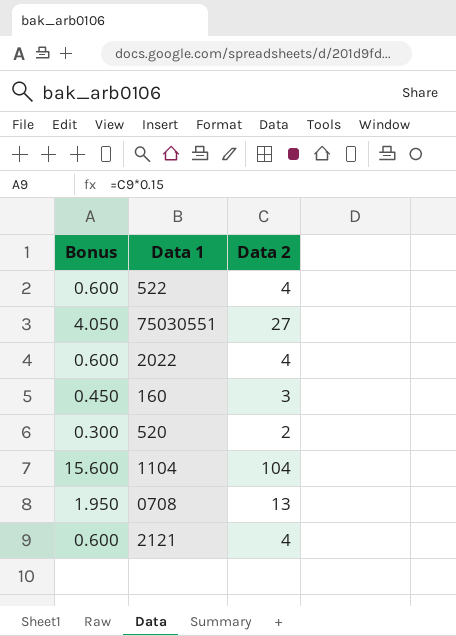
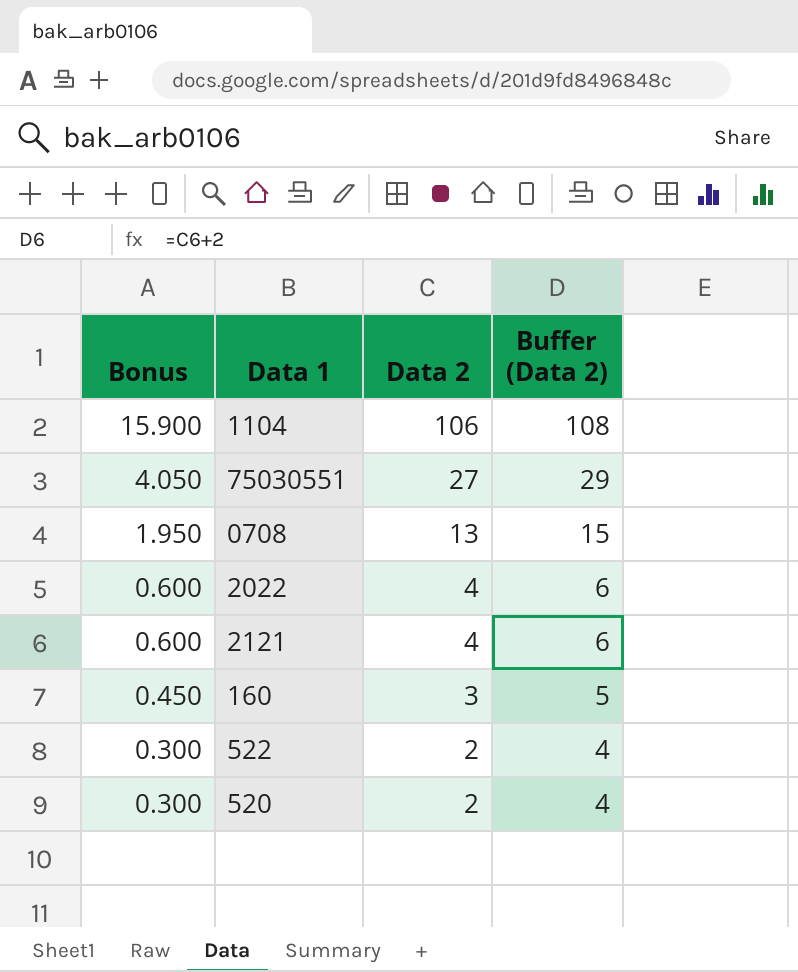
row order: none -> Bonus descending
column Buffer (Data 2) | formula: none -> [Data 2] + 2
1104 | Bonus: 15.600 -> 15.900
1104 | Data 2: 104 -> 106
522 | Bonus: 0.600 -> 0.300
522 | Data 2: 4 -> 2

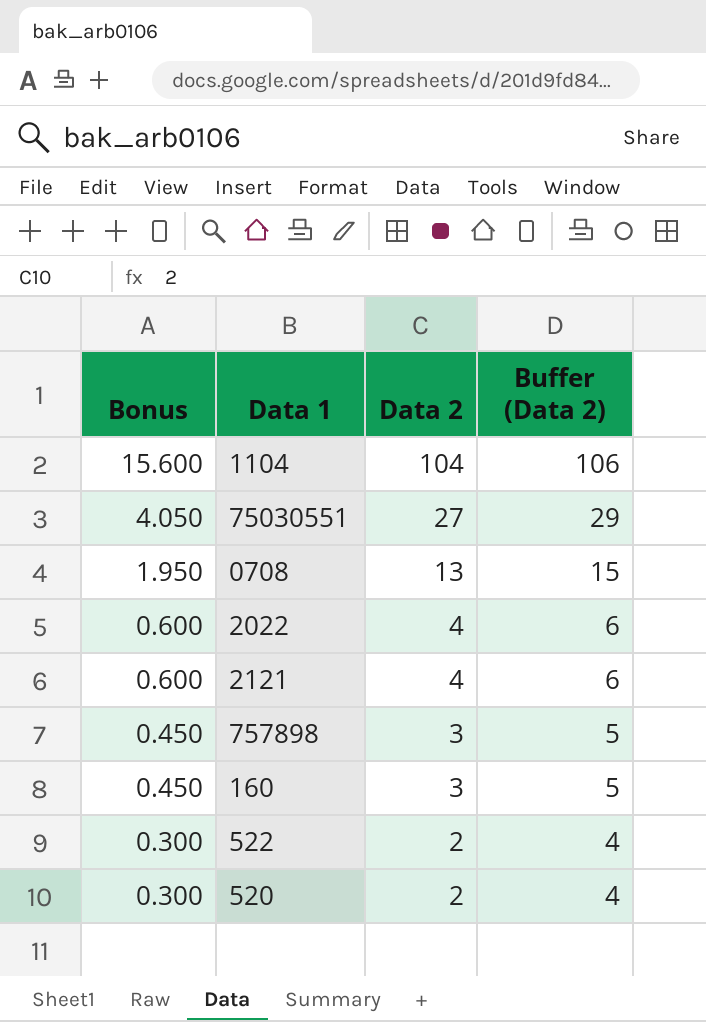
1104 | Bonus: 15.900 -> 15.600
1104 | Data 2: 106 -> 104
1104 | Buffer (Data 2): 108 -> 106
row 757898: none -> 0.450 | 3 | 5

